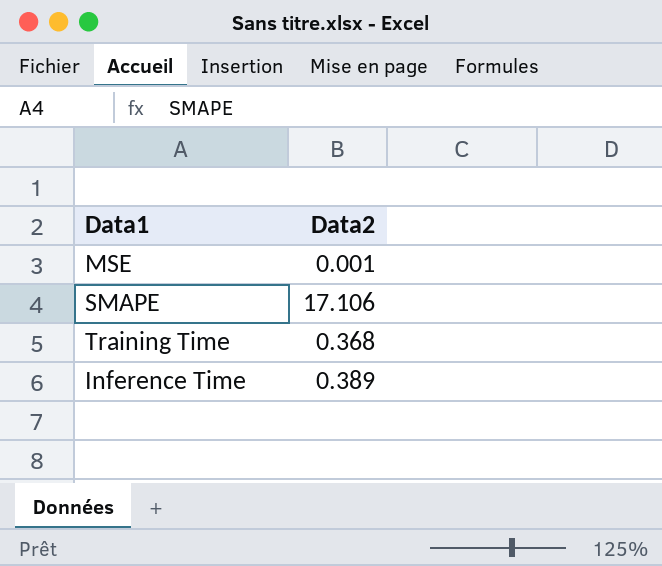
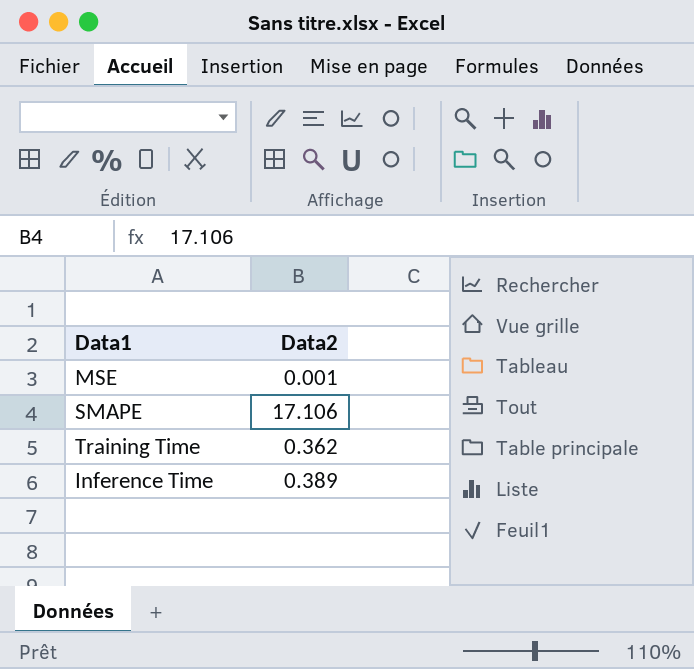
Training Time | Data2: 0.368 -> 0.362

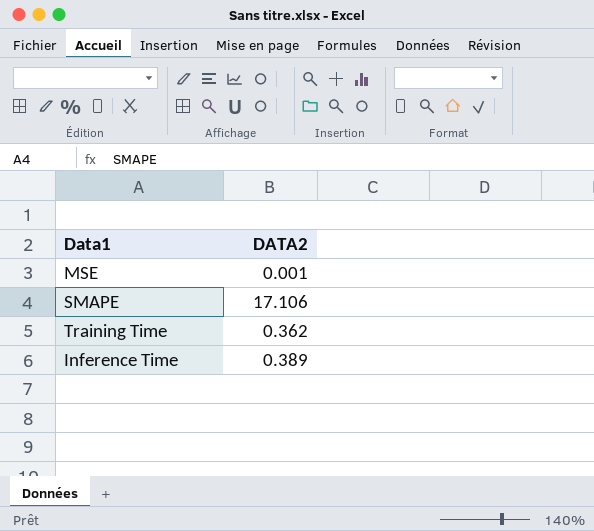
column name: Data2 -> DATA2

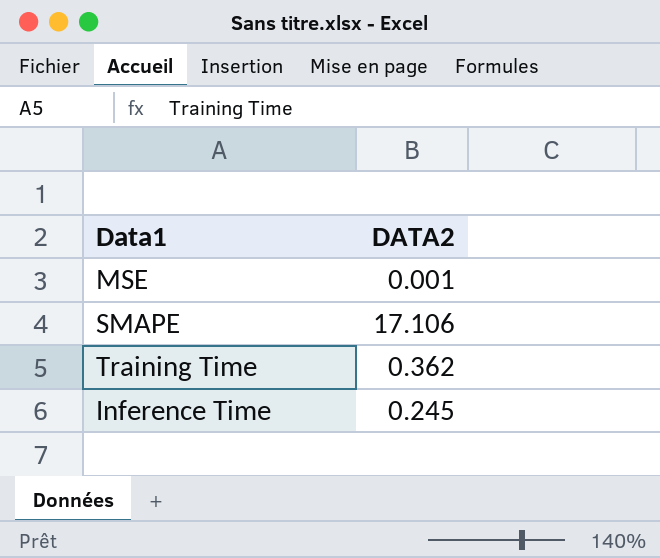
Inference Time | DATA2: 0.389 -> 0.245

